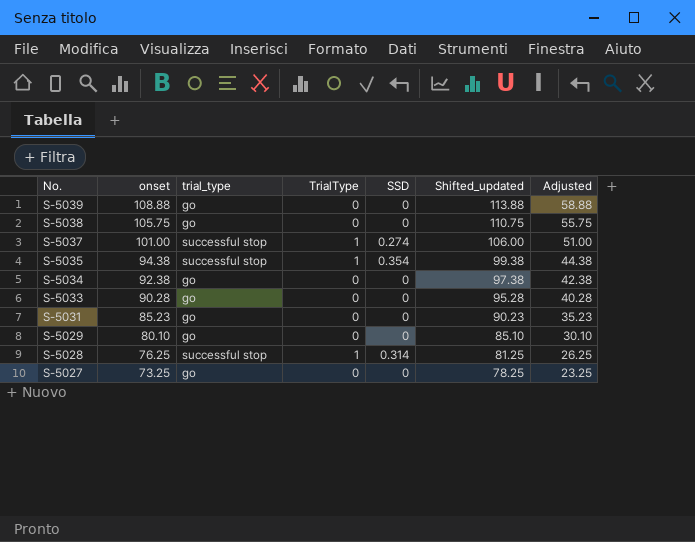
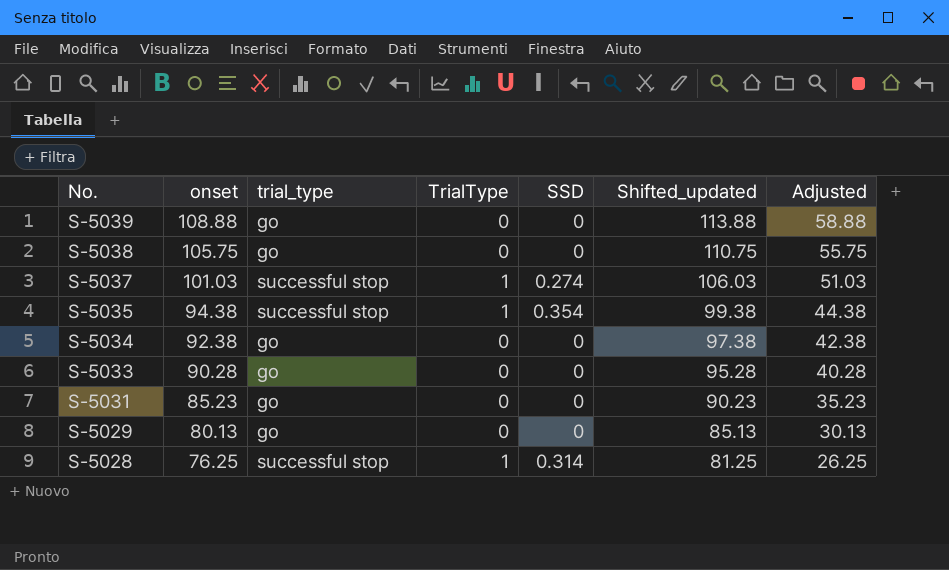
row S-5027: 73.25 | go | 0 | 0 | 78.25 | 23.25 -> none
S-5037 | onset: 101.00 -> 101.03
S-5037 | Shifted_updated: 106.00 -> 106.03
S-5037 | Adjusted: 51.00 -> 51.03
S-5029 | onset: 80.10 -> 80.13
S-5029 | Shifted_updated: 85.10 -> 85.13
S-5029 | Adjusted: 30.10 -> 30.13

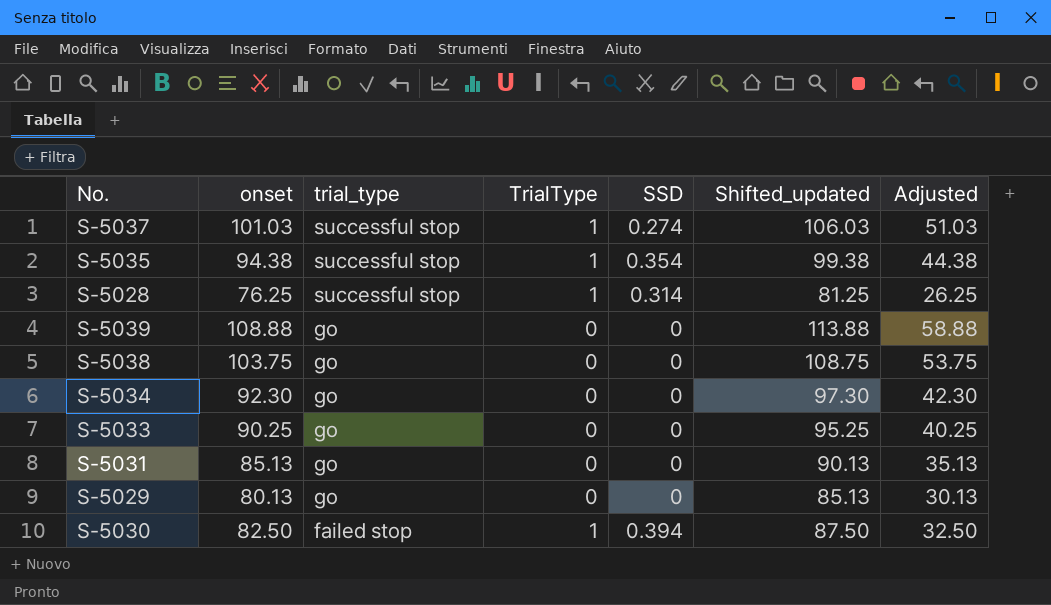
row order: No. descending -> trial_type descending
S-5038 | onset: 105.75 -> 103.75
S-5038 | Shifted_updated: 110.75 -> 108.75
S-5038 | Adjusted: 55.75 -> 53.75
S-5034 | onset: 92.38 -> 92.30
S-5034 | Shifted_updated: 97.38 -> 97.30
S-5034 | Adjusted: 42.38 -> 42.30
S-5033 | onset: 90.28 -> 90.25
S-5033 | Shifted_updated: 95.28 -> 95.25
S-5033 | Adjusted: 40.28 -> 40.25
S-5031 | onset: 85.23 -> 85.13
S-5031 | Shifted_updated: 90.23 -> 90.13
S-5031 | Adjusted: 35.23 -> 35.13
row S-5030: none -> 82.50 | failed stop | 1 | 0.394 | 87.50 | 32.50

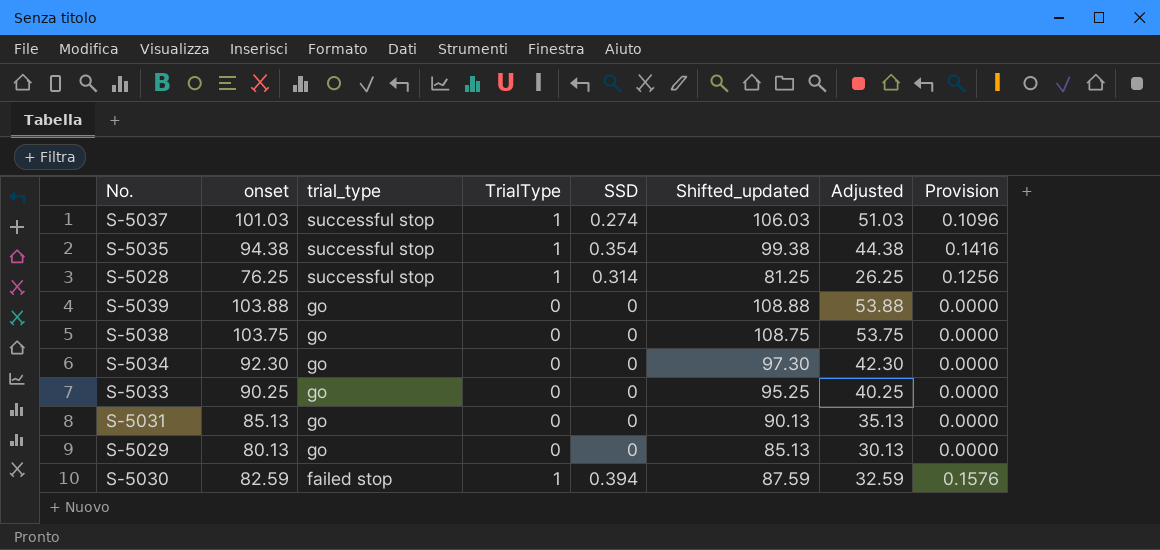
column Provision | formula: none -> [SSD] * 0.4
S-5039 | onset: 108.88 -> 103.88
S-5039 | Shifted_updated: 113.88 -> 108.88
S-5039 | Adjusted: 58.88 -> 53.88
S-5030 | onset: 82.50 -> 82.59
S-5030 | Shifted_updated: 87.50 -> 87.59
S-5030 | Adjusted: 32.50 -> 32.59

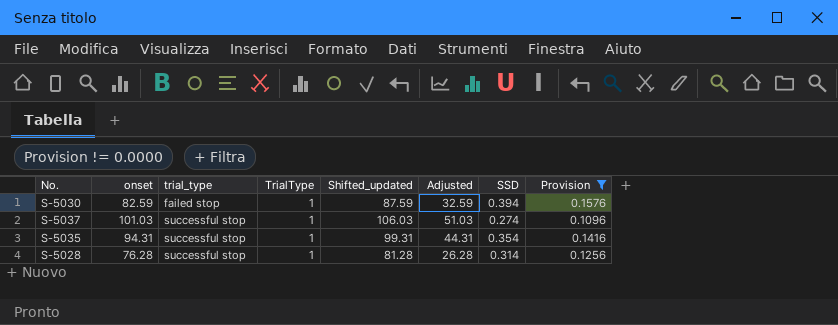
filter: none -> Provision != 0.0000
row order: trial_type descending -> trial_type ascending
column SSD | position: 5 -> 7
S-5035 | onset: 94.38 -> 94.31
S-5035 | Shifted_updated: 99.38 -> 99.31
S-5035 | Adjusted: 44.38 -> 44.31
S-5028 | onset: 76.25 -> 76.28
S-5028 | Shifted_updated: 81.25 -> 81.28
S-5028 | Adjusted: 26.25 -> 26.28

